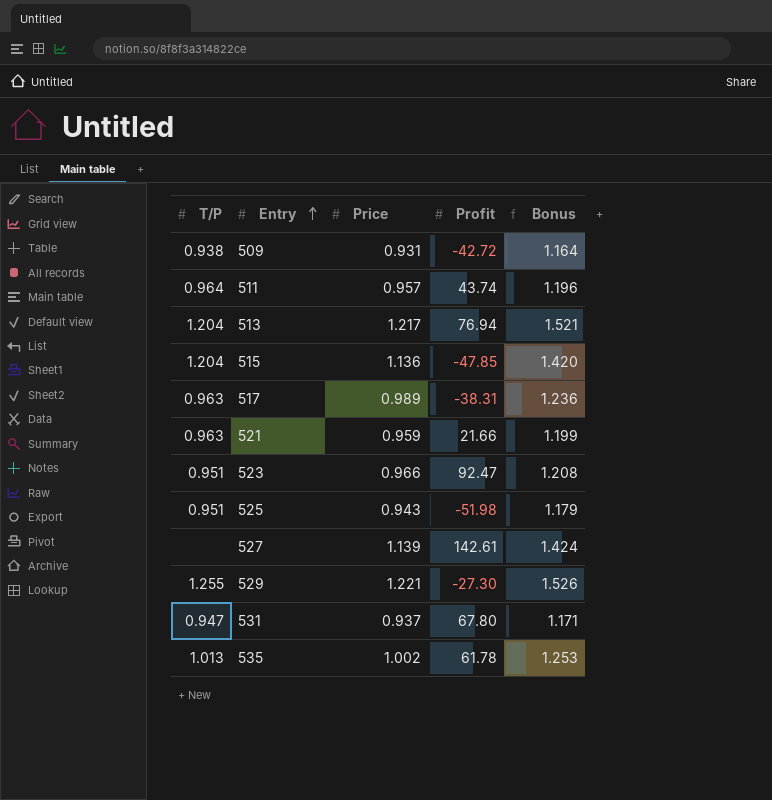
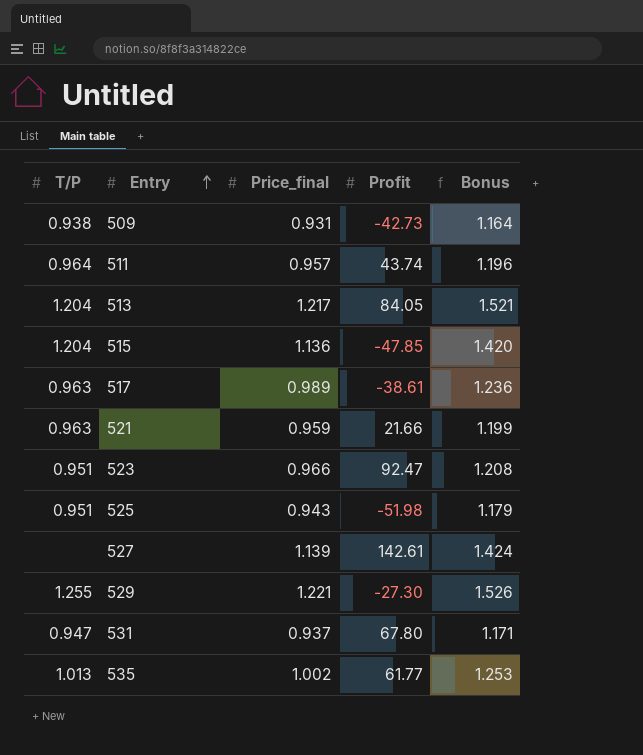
column name: Price -> Price_final
509 | Profit: -42.72 -> -42.73
513 | Profit: 76.94 -> 84.05
517 | Profit: -38.31 -> -38.61
535 | Profit: 61.78 -> 61.77

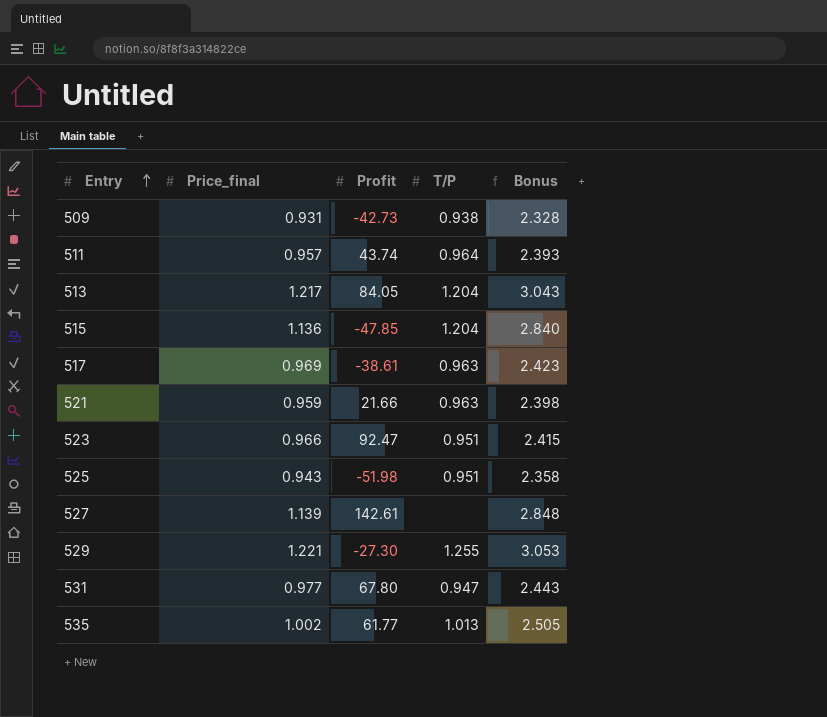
column T/P | position: 1 -> 4
column Bonus | formula: [Price_final] * 1.25 -> [Price_final] * 2.5
517 | Price_final: 0.989 -> 0.969
531 | Price_final: 0.937 -> 0.977

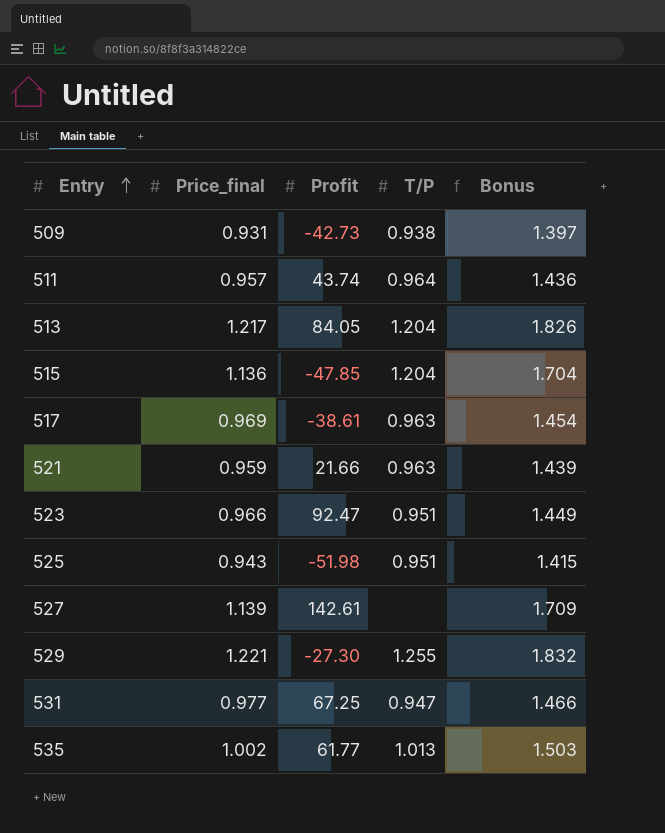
column Bonus | formula: [Price_final] * 2.5 -> [Price_final] * 1.5
531 | Profit: 67.80 -> 67.25

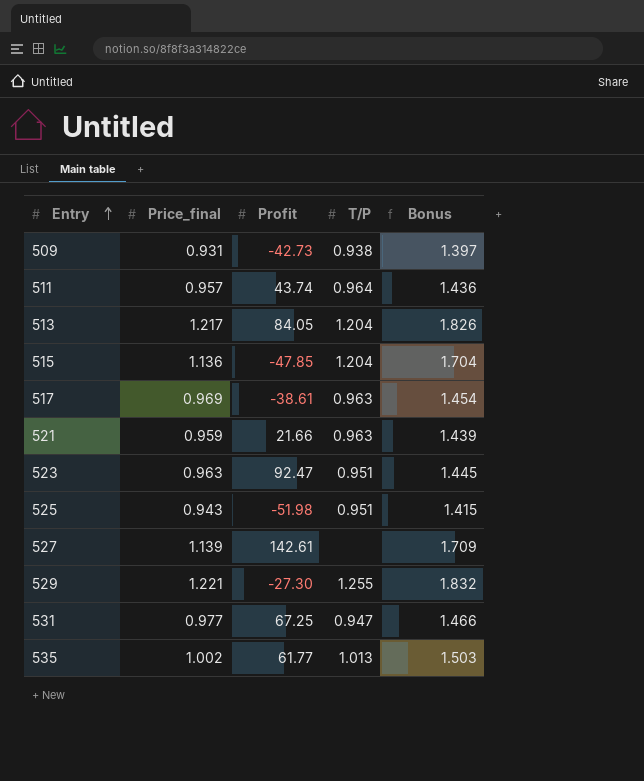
523 | Price_final: 0.966 -> 0.963
523 | Bonus: 1.449 -> 1.445

